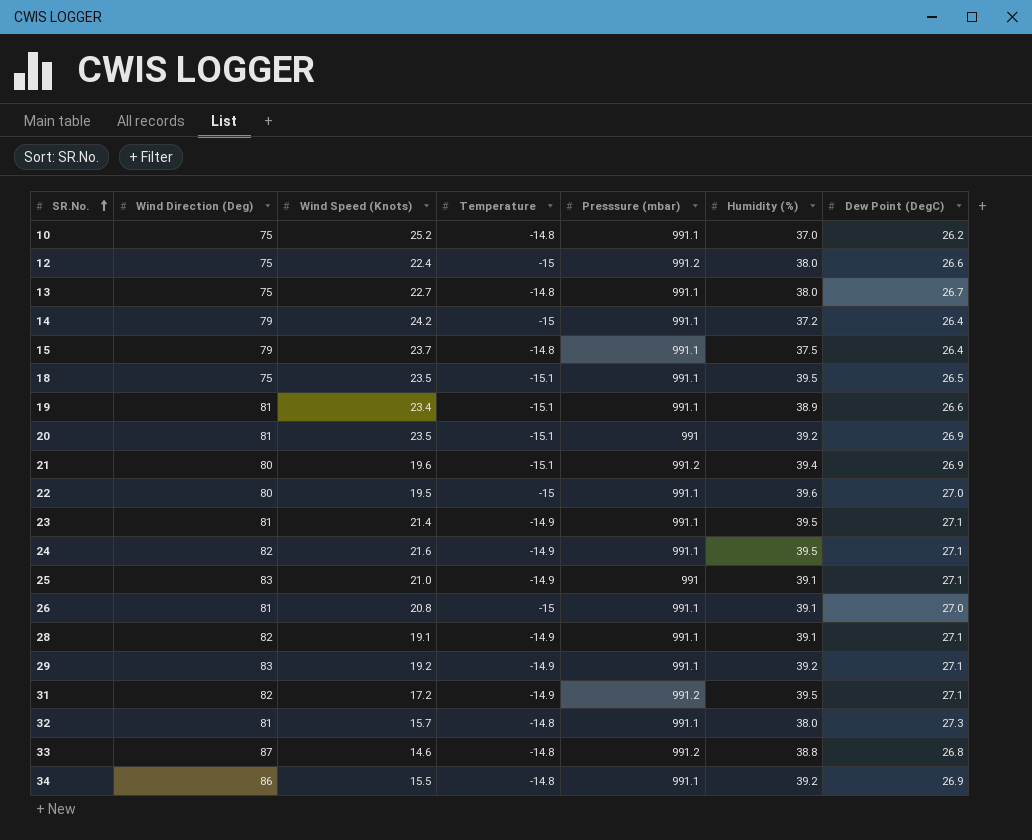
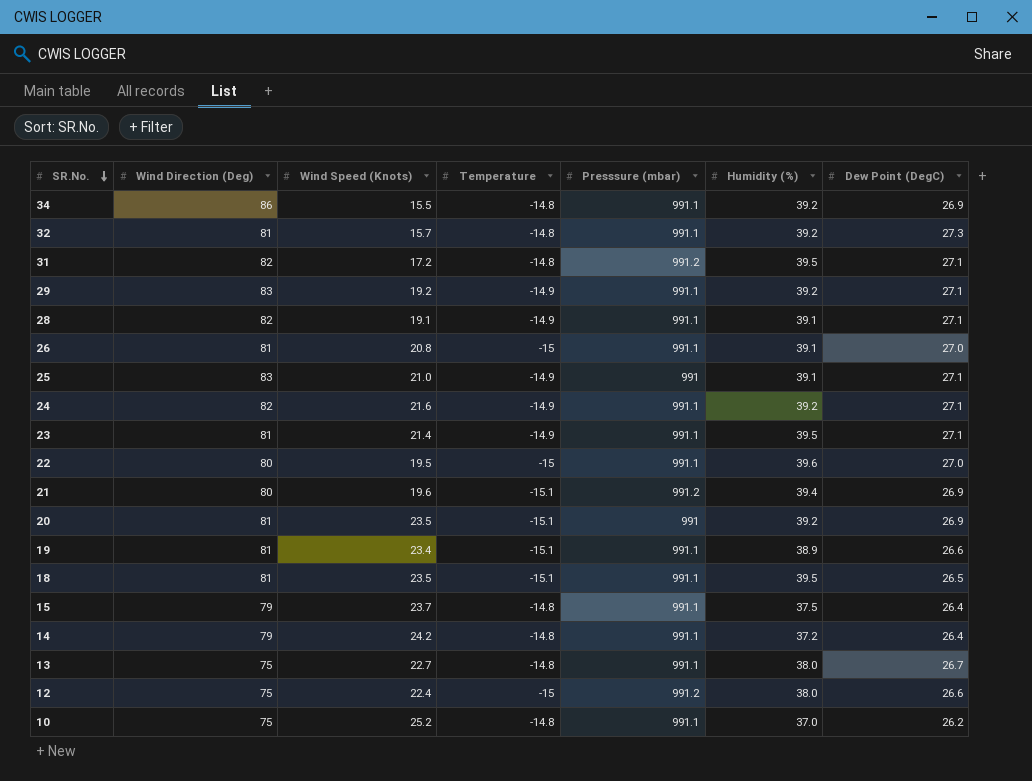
row order: SR.No. ascending -> SR.No. descending
row 33: 87 | 14.6 | -14.8 | 991.2 | 38.8 | 26.8 -> none
32 | Humidity (%): 38.0 -> 39.2
31 | Temperature: -14.9 -> -14.8
24 | Humidity (%): 39.5 -> 39.2
18 | Wind Direction (Deg): 75 -> 81
14 | Temperature: -15 -> -14.8

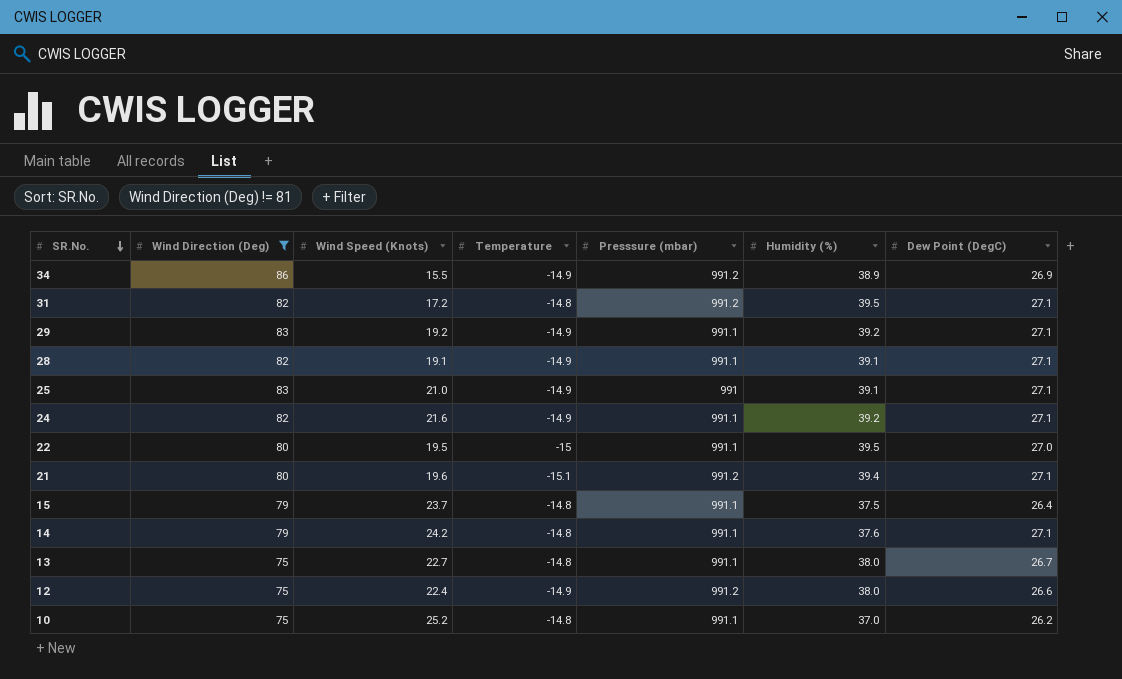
filter: none -> Wind Direction (Deg) != 81
34 | Temperature: -14.8 -> -14.9
34 | Presssure (mbar): 991.1 -> 991.2
34 | Humidity (%): 39.2 -> 38.9
22 | Humidity (%): 39.6 -> 39.5
21 | Dew Point (DegC): 26.9 -> 27.1
14 | Humidity (%): 37.2 -> 37.6
14 | Dew Point (DegC): 26.4 -> 27.1
12 | Temperature: -15 -> -14.9

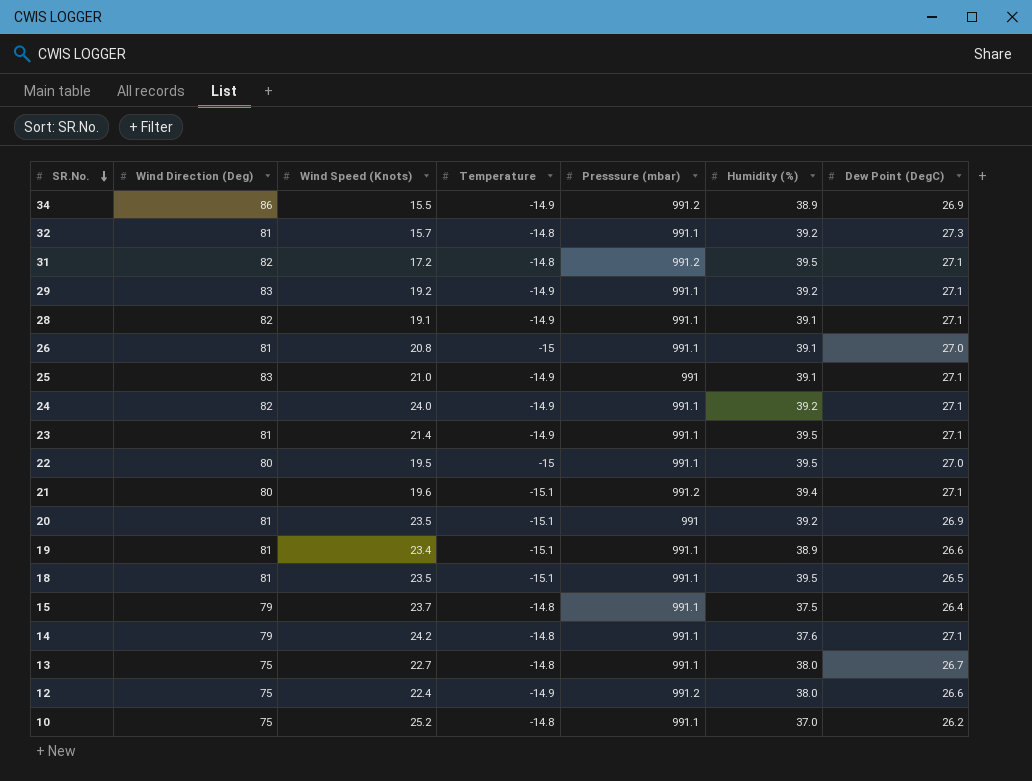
filter: Wind Direction (Deg) != 81 -> none
24 | Wind Speed (Knots): 21.6 -> 24.0

